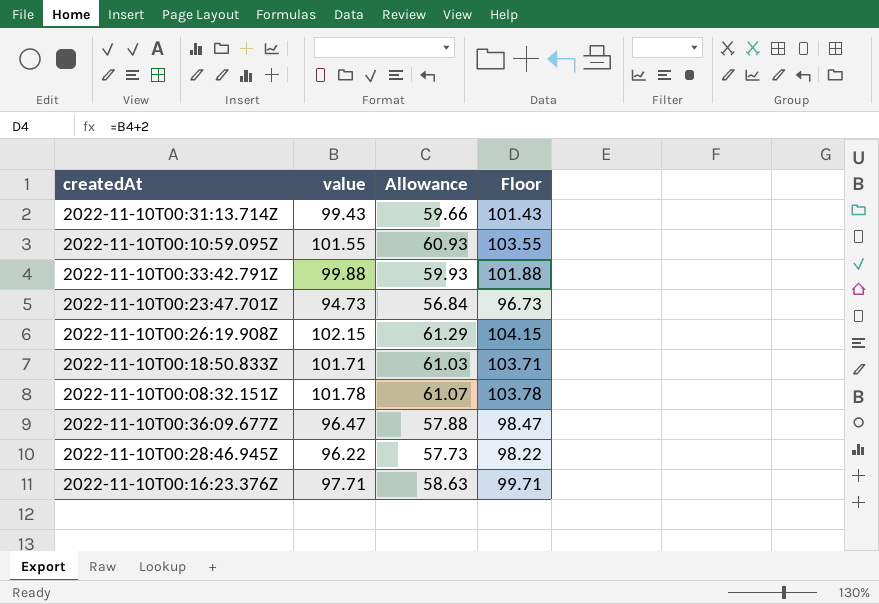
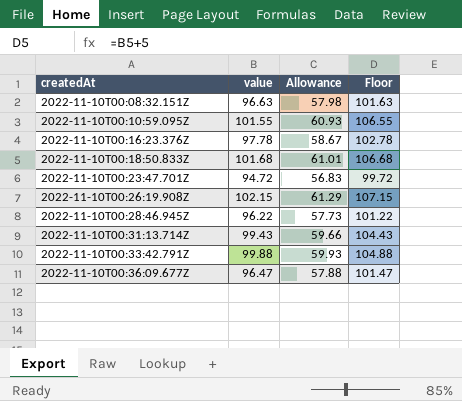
row order: none -> createdAt ascending
column Floor | formula: [value] + 2 -> [value] + 5
2022-11-10T00:08:32.151Z | value: 101.78 -> 96.63
2022-11-10T00:08:32.151Z | Allowance: 61.07 -> 57.98
2022-11-10T00:16:23.376Z | value: 97.71 -> 97.78
2022-11-10T00:16:23.376Z | Allowance: 58.63 -> 58.67
2022-11-10T00:18:50.833Z | value: 101.71 -> 101.68
2022-11-10T00:18:50.833Z | Allowance: 61.03 -> 61.01
2022-11-10T00:23:47.701Z | value: 94.73 -> 94.72
2022-11-10T00:23:47.701Z | Allowance: 56.84 -> 56.83

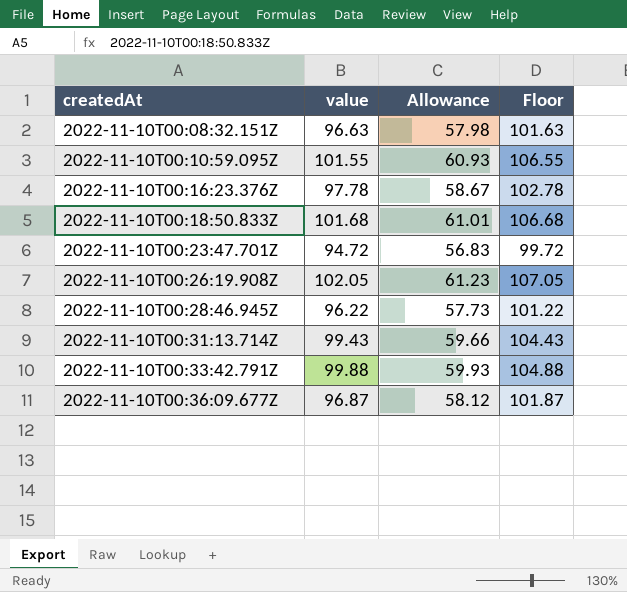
2022-11-10T00:26:19.908Z | value: 102.15 -> 102.05
2022-11-10T00:26:19.908Z | Allowance: 61.29 -> 61.23
2022-11-10T00:26:19.908Z | Floor: 107.15 -> 107.05
2022-11-10T00:36:09.677Z | value: 96.47 -> 96.87
2022-11-10T00:36:09.677Z | Allowance: 57.88 -> 58.12
2022-11-10T00:36:09.677Z | Floor: 101.47 -> 101.87

